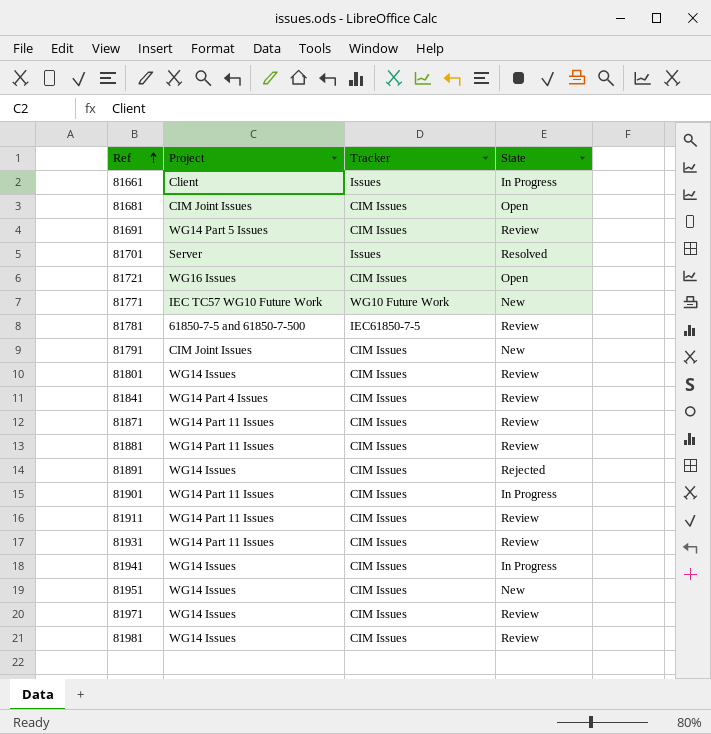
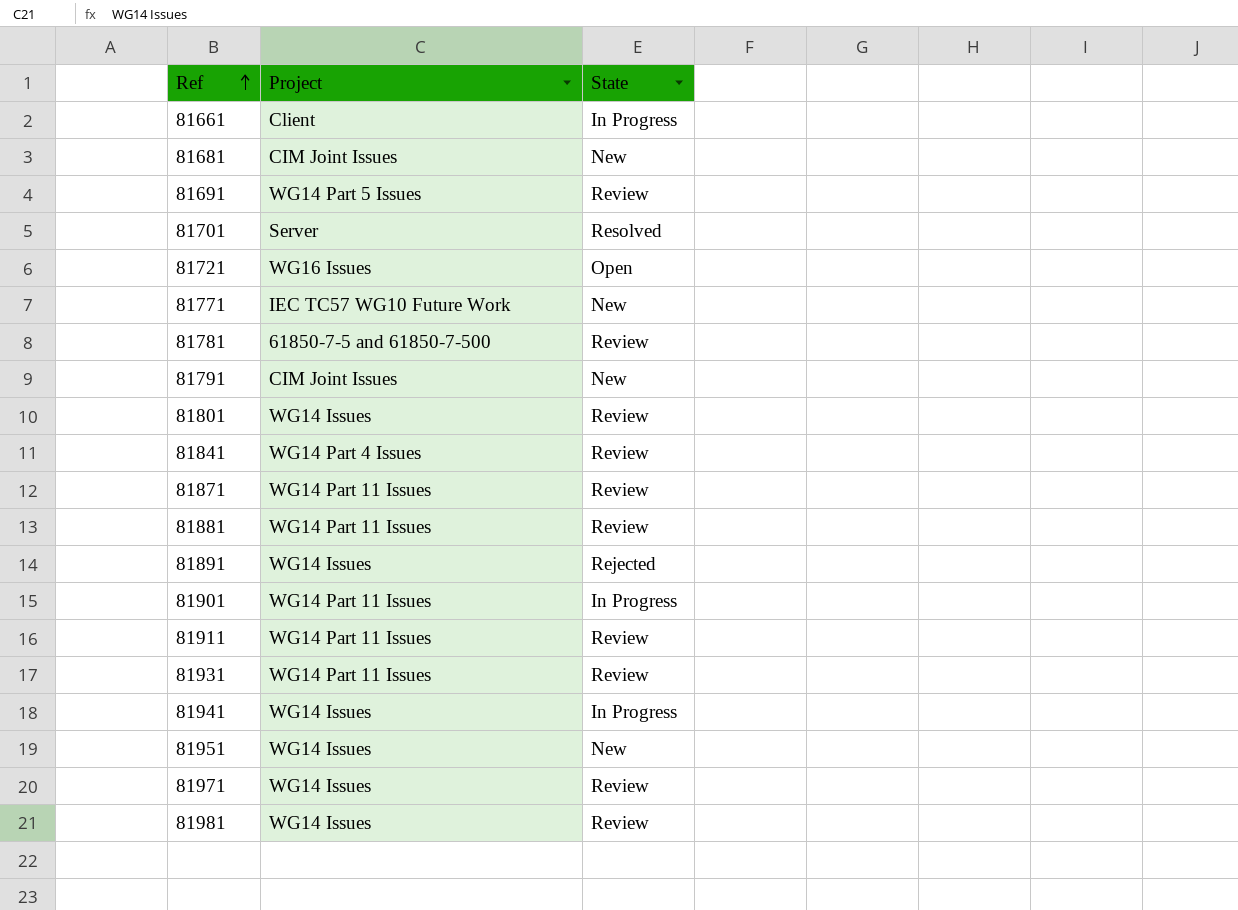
column Tracker | position: 3 -> none
81681 | State: Open -> New

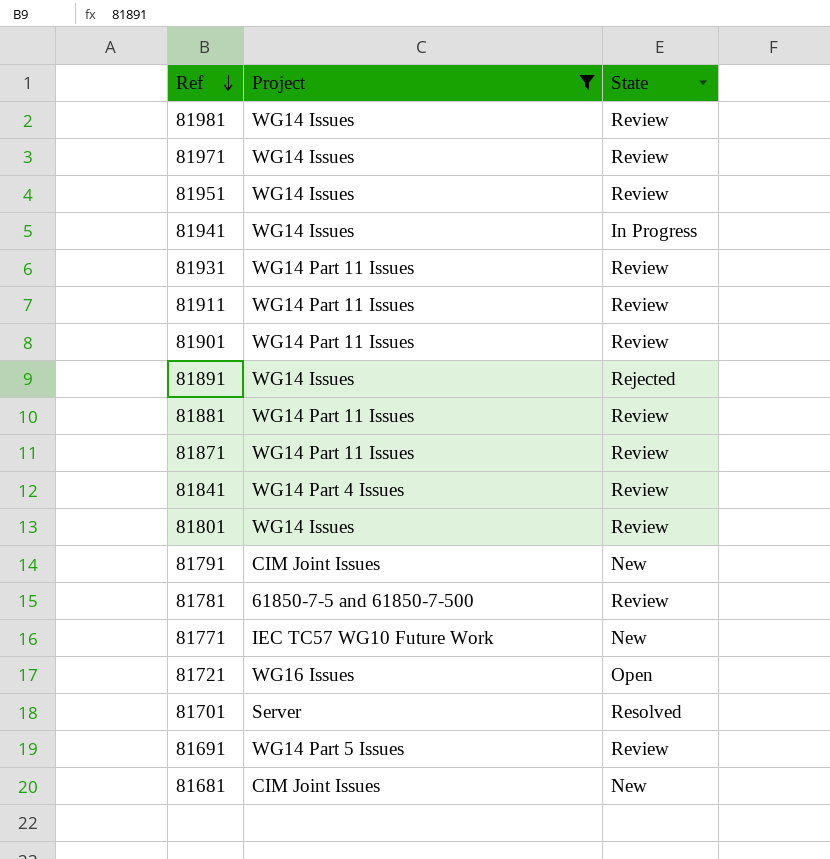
filter: none -> Project != Client
row order: Ref ascending -> Ref descending
81951 | State: New -> Review
81901 | State: In Progress -> Review

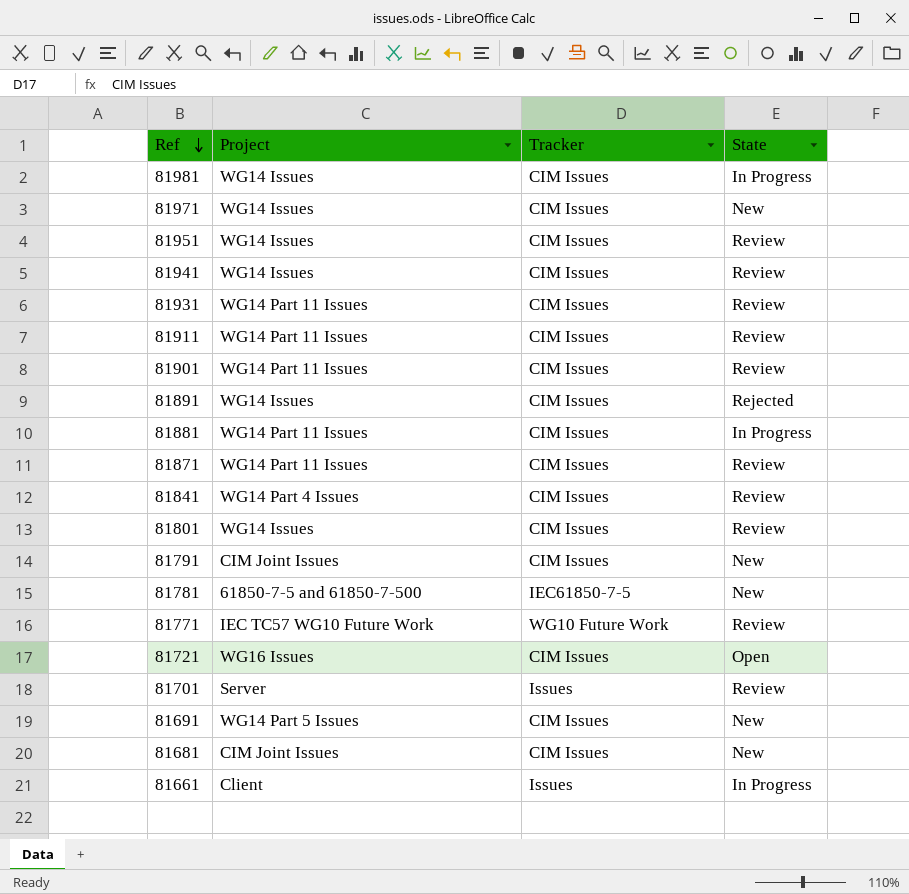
filter: Project != Client -> none
column Tracker | position: none -> 3
81981 | State: Review -> In Progress
81971 | State: Review -> New
81941 | State: In Progress -> Review
81881 | State: Review -> In Progress
81781 | State: Review -> New
81771 | State: New -> Review
81701 | State: Resolved -> Review
81691 | State: Review -> New

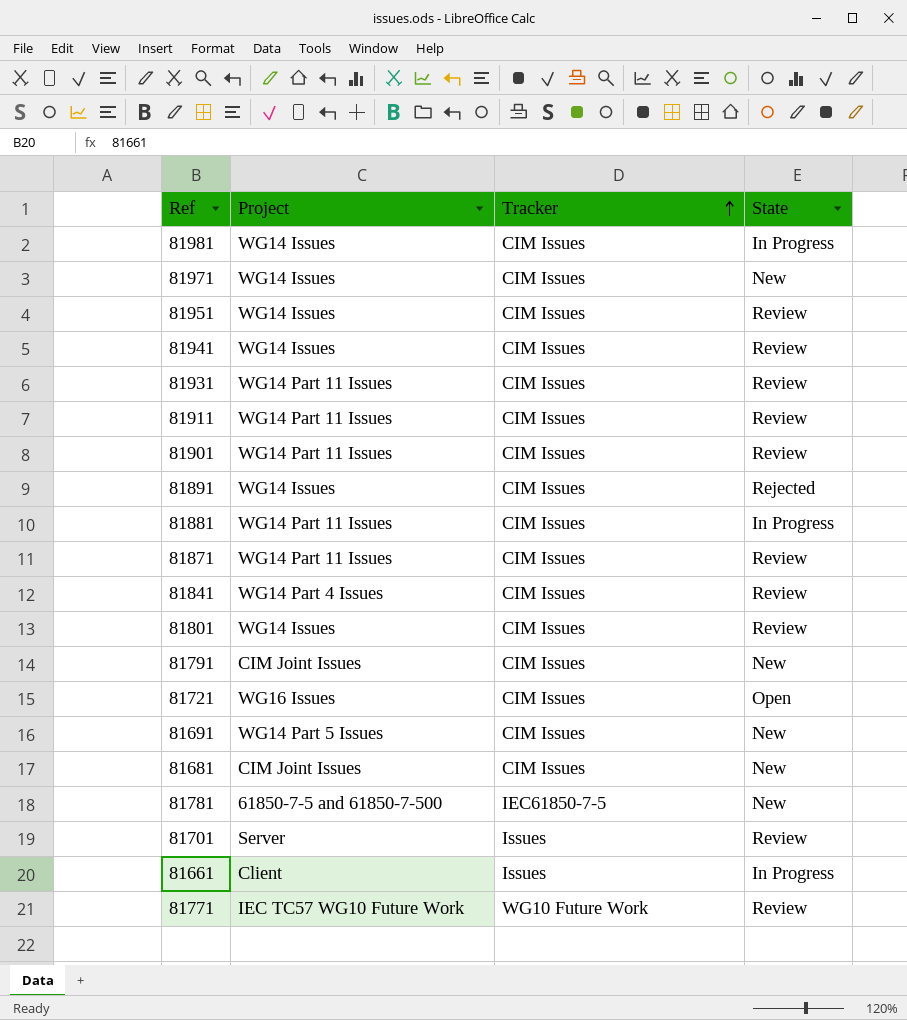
row order: Ref descending -> Tracker ascending

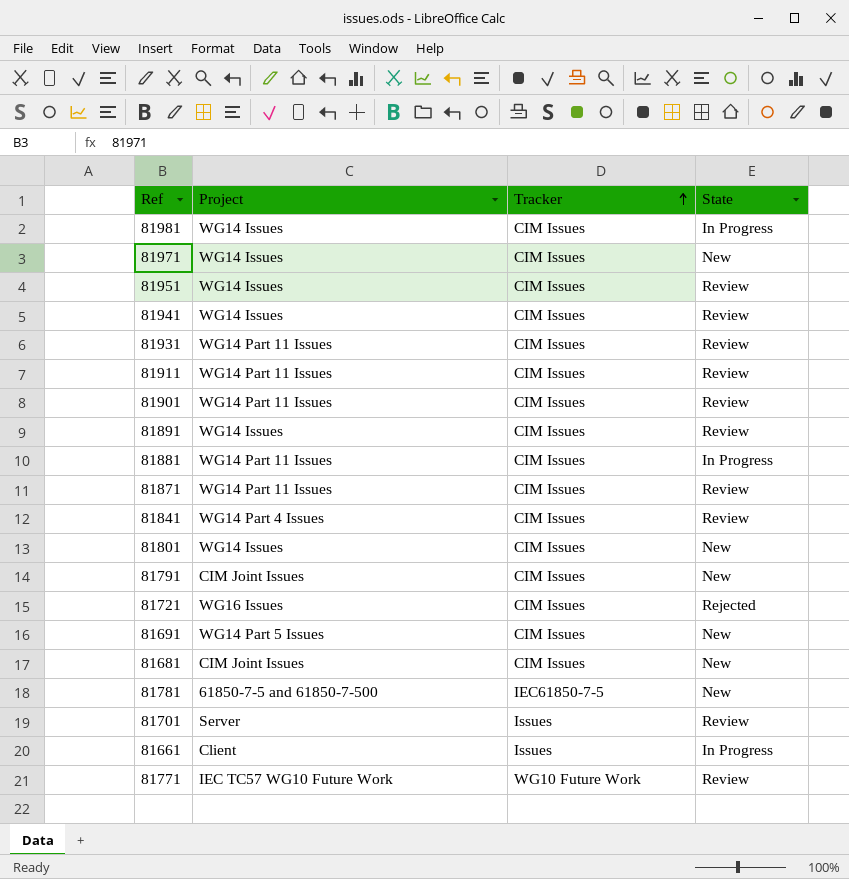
81891 | State: Rejected -> Review
81801 | State: Review -> New
81721 | State: Open -> Rejected

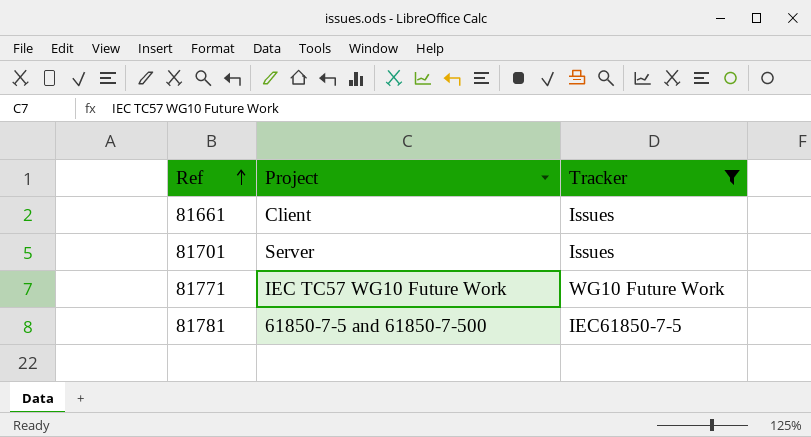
filter: none -> Tracker != CIM Issues
row order: Tracker ascending -> Ref ascending
column State | position: 4 -> none

